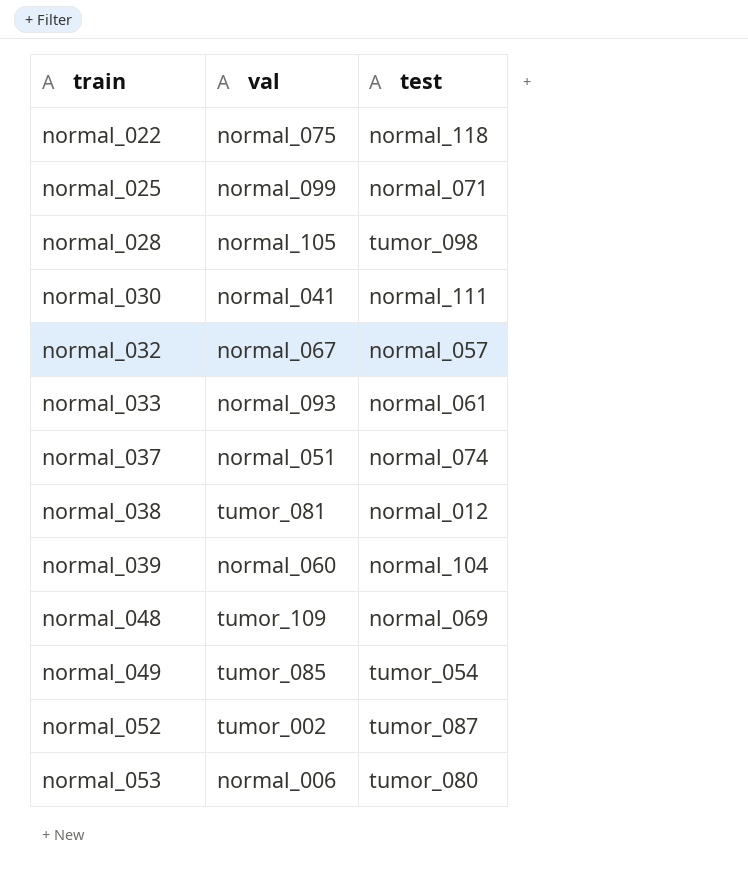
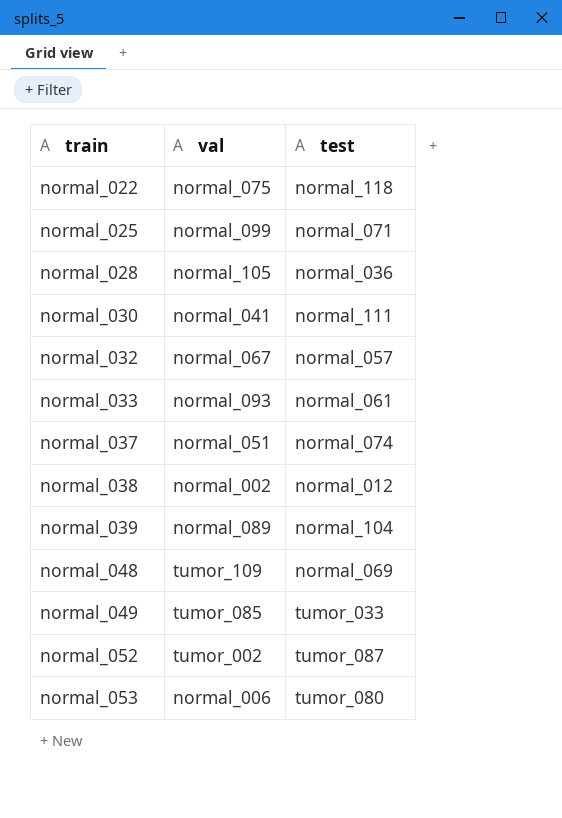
normal_028 | test: tumor_098 -> normal_036
normal_038 | val: tumor_081 -> normal_002
normal_039 | val: normal_060 -> normal_089
normal_049 | test: tumor_054 -> tumor_033

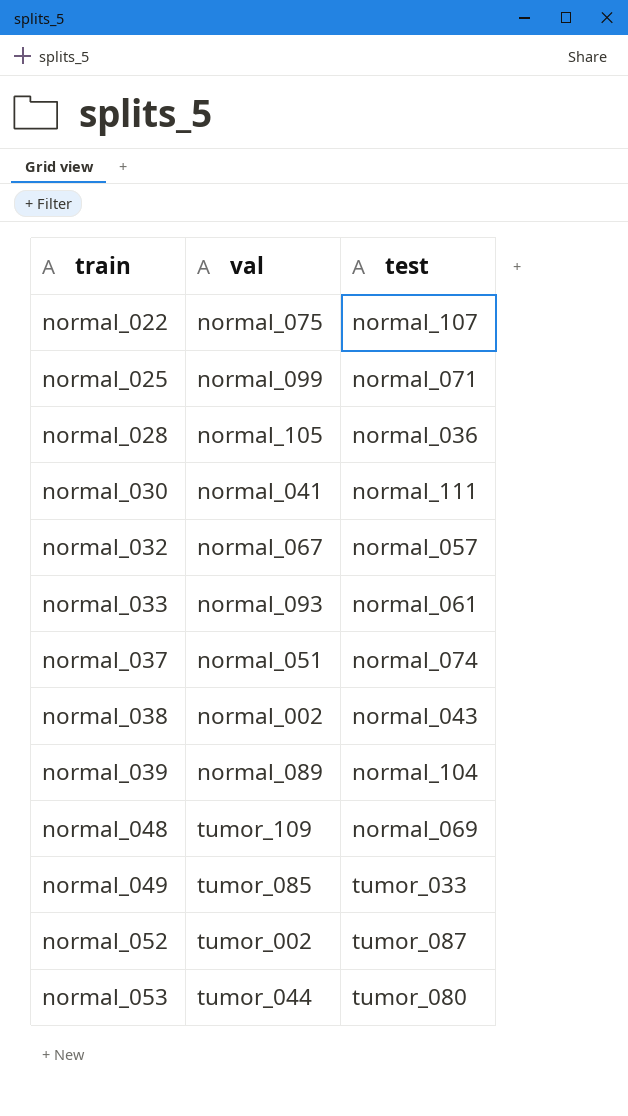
normal_022 | test: normal_118 -> normal_107
normal_038 | test: normal_012 -> normal_043
normal_053 | val: normal_006 -> tumor_044

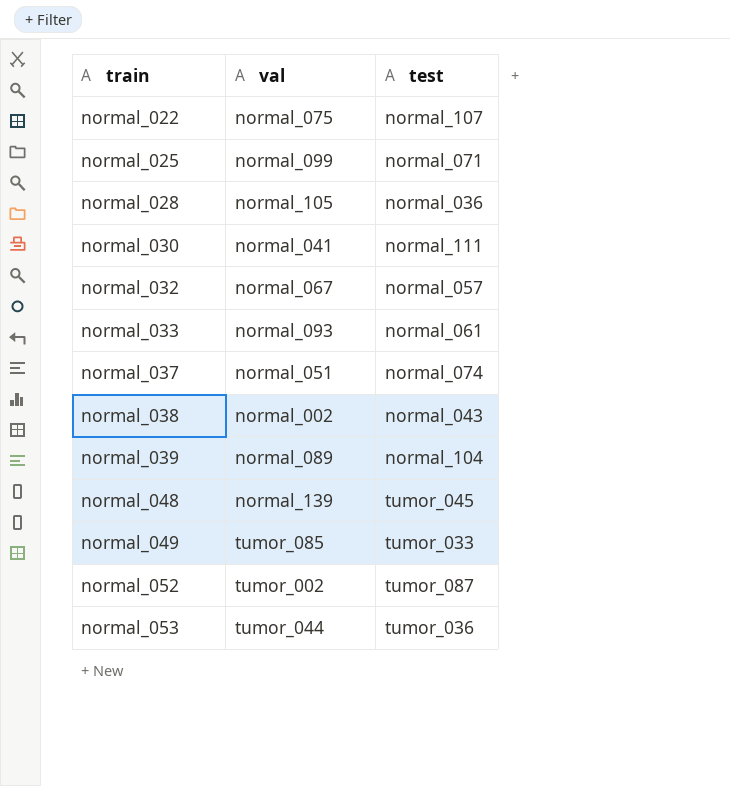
normal_048 | val: tumor_109 -> normal_139
normal_048 | test: normal_069 -> tumor_045
normal_053 | test: tumor_080 -> tumor_036

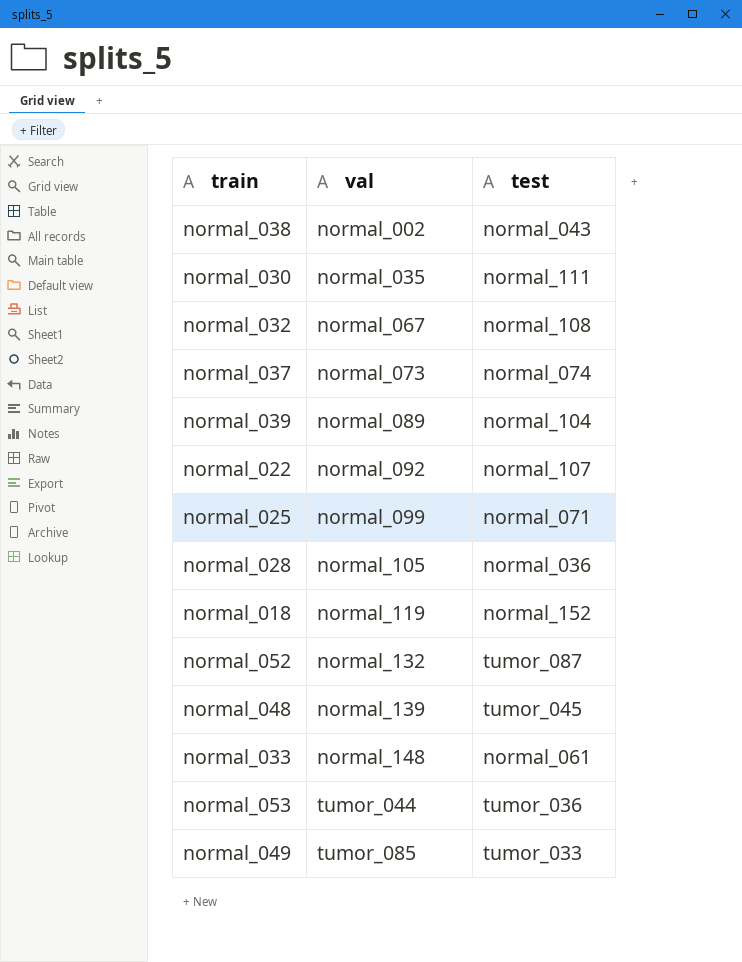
row order: train ascending -> val ascending
normal_030 | val: normal_041 -> normal_035
normal_032 | test: normal_057 -> normal_108
normal_037 | val: normal_051 -> normal_073
normal_022 | val: normal_075 -> normal_092
row normal_018: none -> normal_119 | normal_152
normal_052 | val: tumor_002 -> normal_132
normal_033 | val: normal_093 -> normal_148

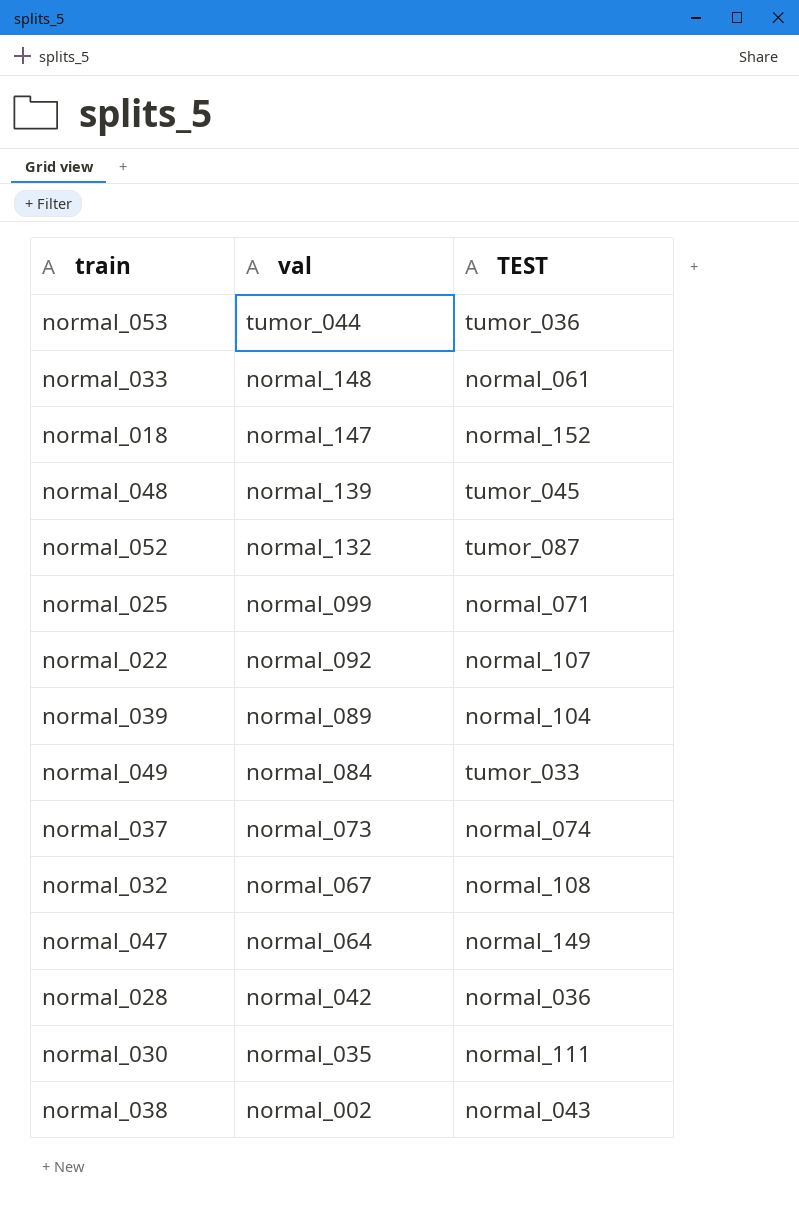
row order: val ascending -> val descending
column name: test -> TEST
normal_018 | val: normal_119 -> normal_147
normal_049 | val: tumor_085 -> normal_084
row normal_047: none -> normal_064 | normal_149
normal_028 | val: normal_105 -> normal_042

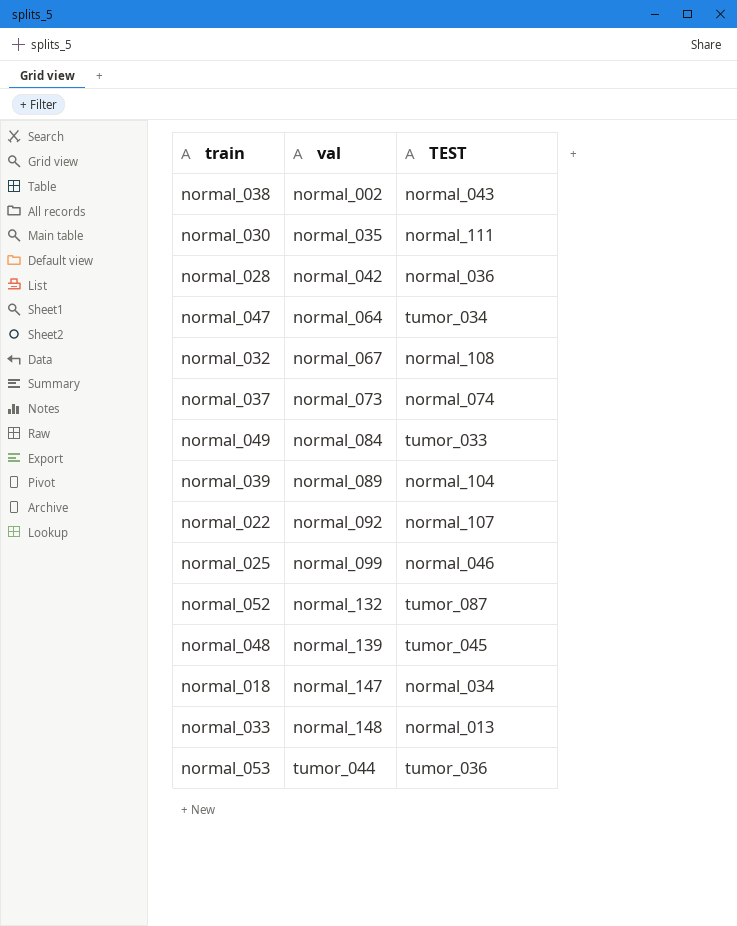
row order: val descending -> val ascending
normal_047 | TEST: normal_149 -> tumor_034
normal_025 | TEST: normal_071 -> normal_046
normal_018 | TEST: normal_152 -> normal_034
normal_033 | TEST: normal_061 -> normal_013

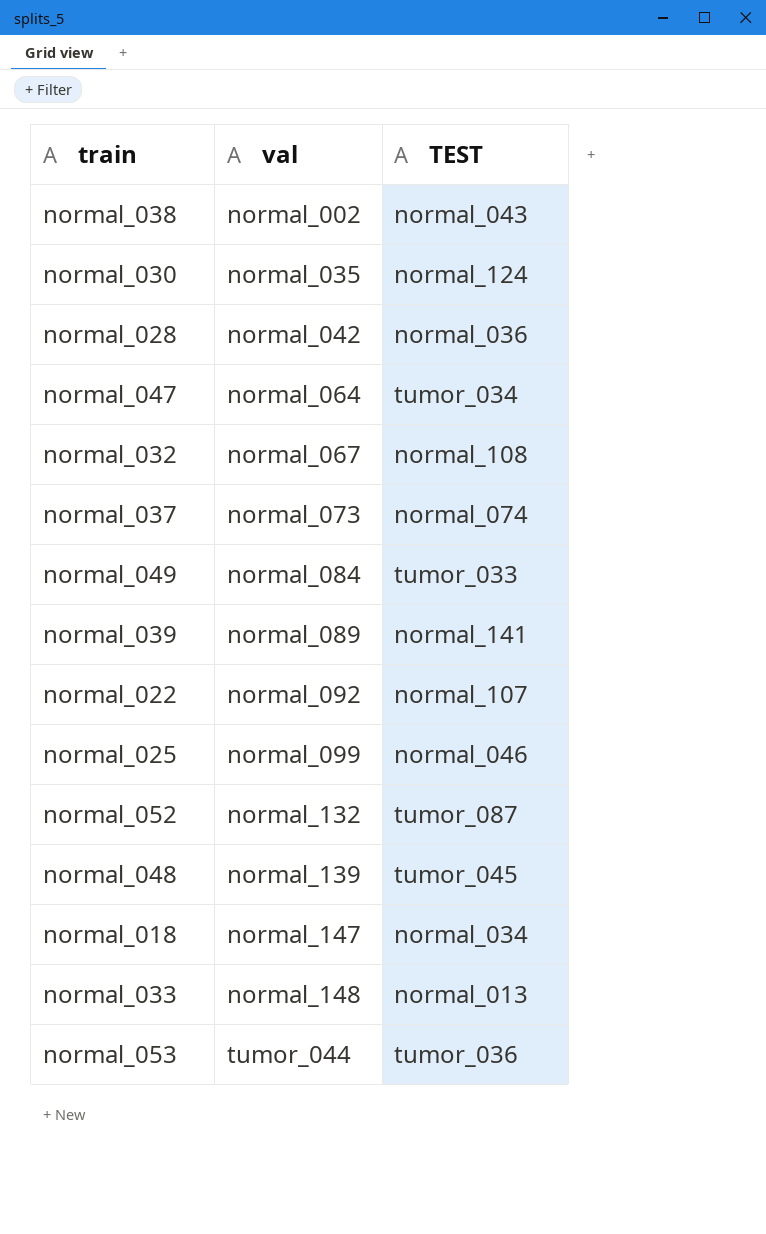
normal_030 | TEST: normal_111 -> normal_124
normal_039 | TEST: normal_104 -> normal_141

